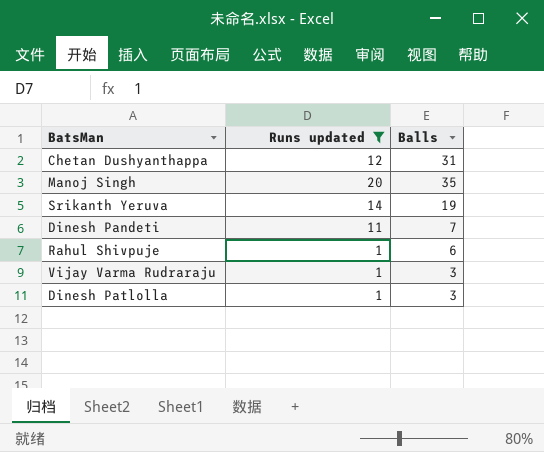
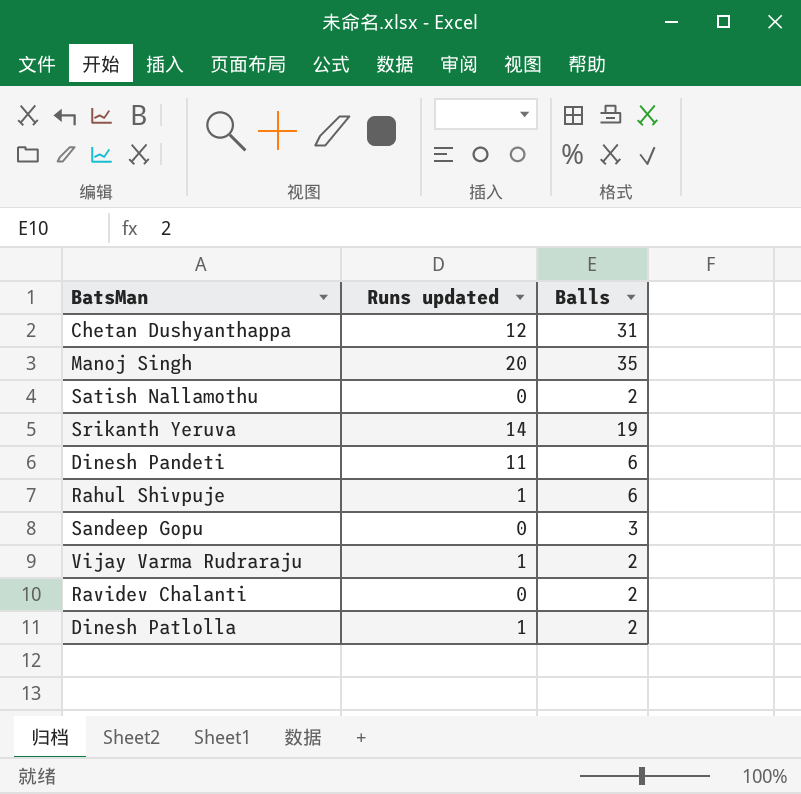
filter: Runs updated != 0 -> none
Dinesh Pandeti | Balls: 7 -> 6
Vijay Varma Rudraraju | Balls: 3 -> 2
Dinesh Patlolla | Balls: 3 -> 2

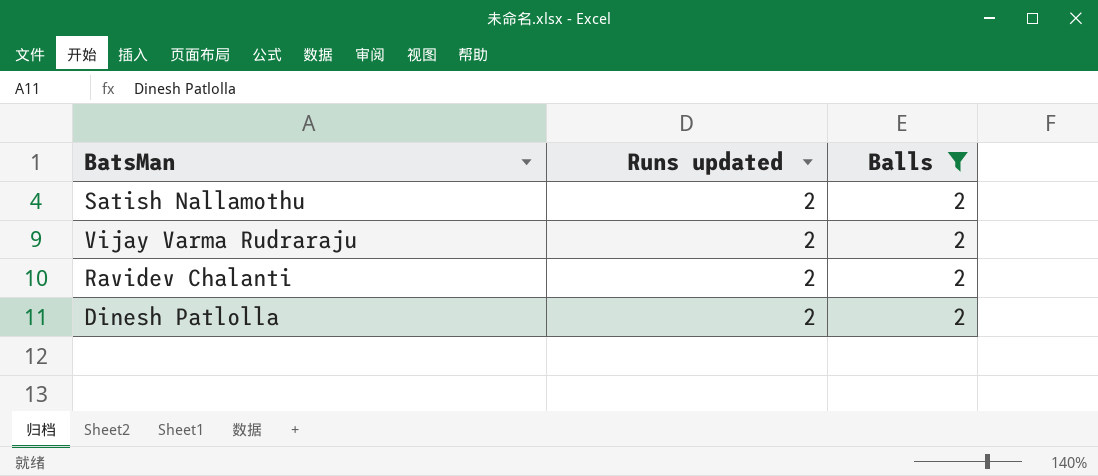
filter: none -> Balls = 2
Satish Nallamothu | Runs updated: 0 -> 2
Vijay Varma Rudraraju | Runs updated: 1 -> 2
Ravidev Chalanti | Runs updated: 0 -> 2
Dinesh Patlolla | Runs updated: 1 -> 2

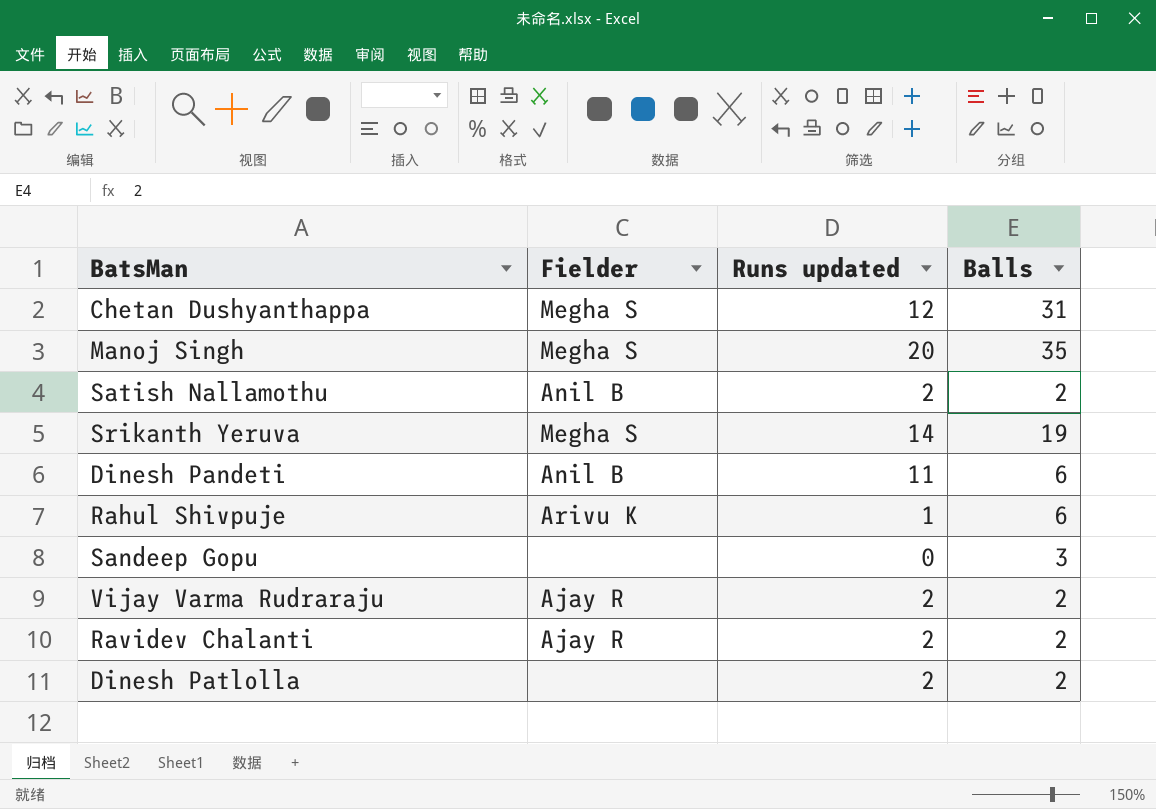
filter: Balls = 2 -> none
column Fielder | position: none -> 2

